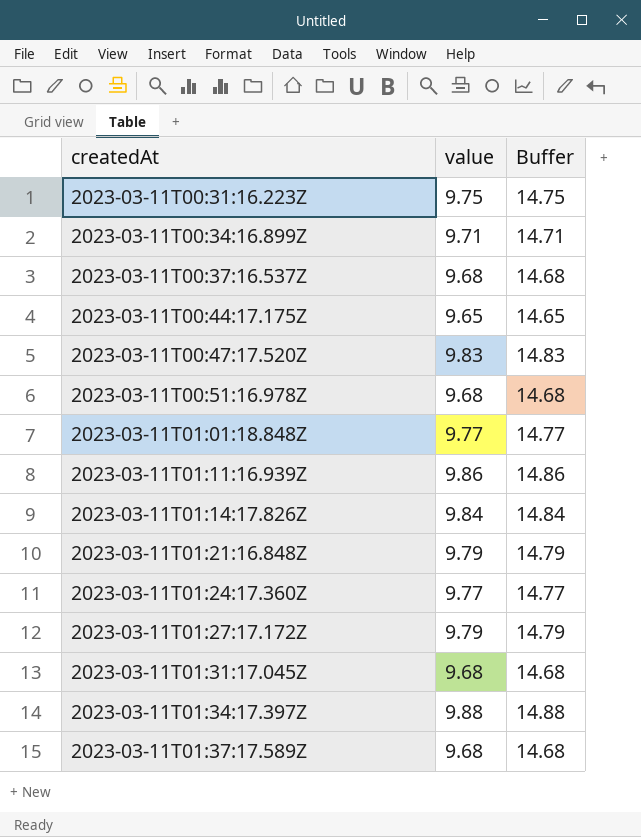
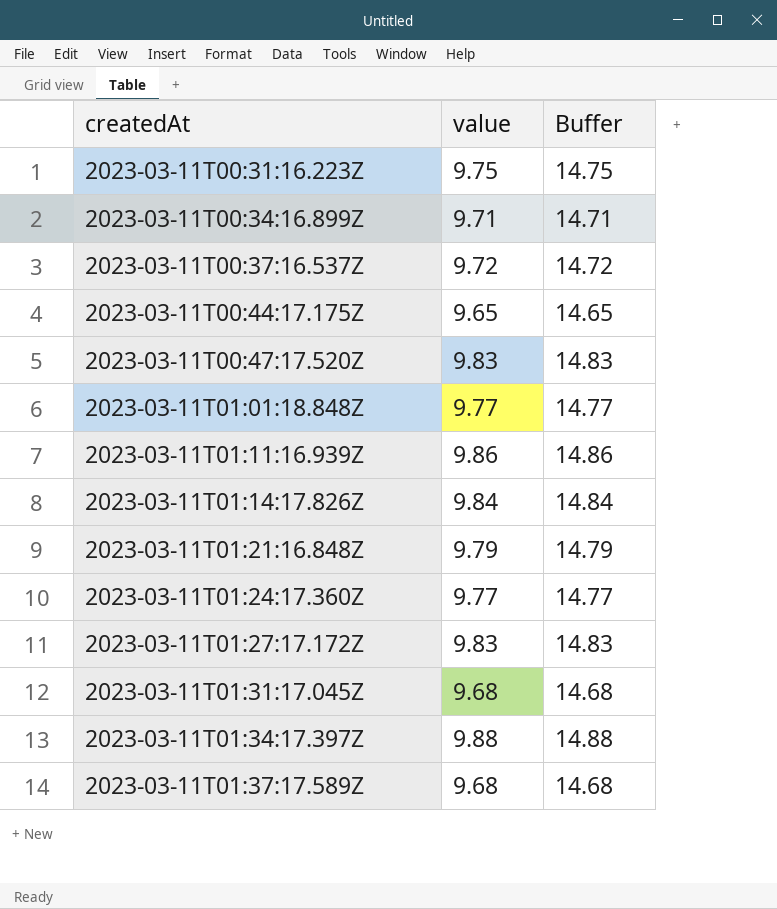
row 2023-03-11T00:51:16.978Z: 9.68 | 14.68 -> none
2023-03-11T00:37:16.537Z | value: 9.68 -> 9.72
2023-03-11T00:37:16.537Z | Buffer: 14.68 -> 14.72
2023-03-11T01:27:17.172Z | value: 9.79 -> 9.83
2023-03-11T01:27:17.172Z | Buffer: 14.79 -> 14.83

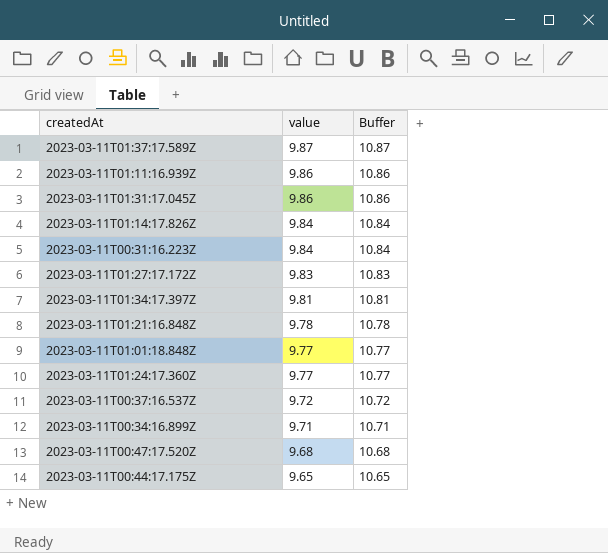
row order: createdAt ascending -> value descending
column Buffer | formula: [value] + 5 -> [value] + 1
2023-03-11T01:37:17.589Z | value: 9.68 -> 9.87
2023-03-11T01:31:17.045Z | value: 9.68 -> 9.86
2023-03-11T00:31:16.223Z | value: 9.75 -> 9.84
2023-03-11T01:34:17.397Z | value: 9.88 -> 9.81
2023-03-11T01:21:16.848Z | value: 9.79 -> 9.78
2023-03-11T00:47:17.520Z | value: 9.83 -> 9.68

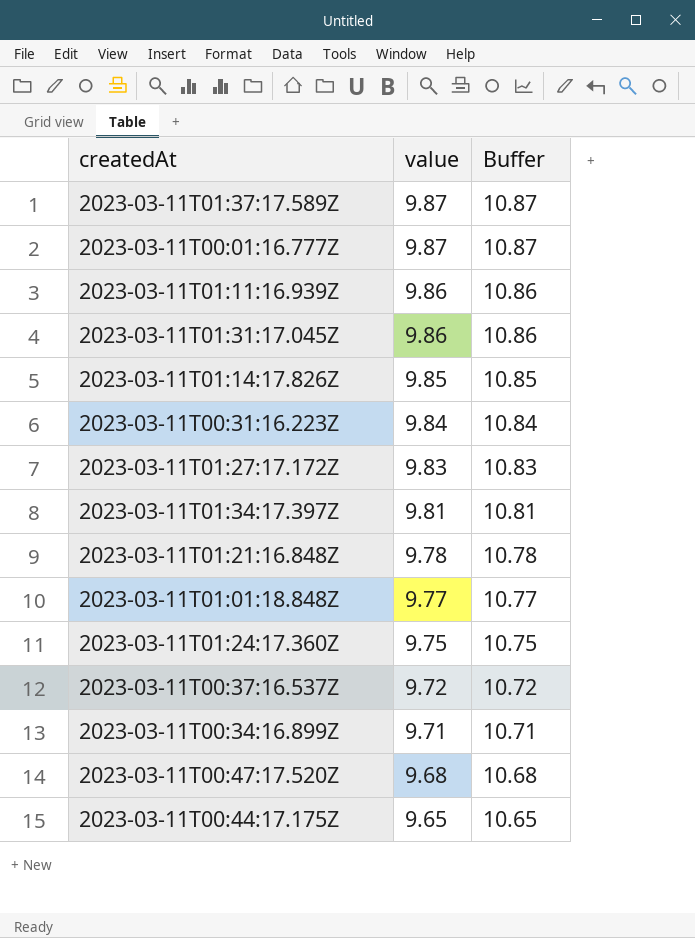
row 2023-03-11T00:01:16.777Z: none -> 9.87 | 10.87
2023-03-11T01:14:17.826Z | value: 9.84 -> 9.85
2023-03-11T01:14:17.826Z | Buffer: 10.84 -> 10.85
2023-03-11T01:24:17.360Z | value: 9.77 -> 9.75
2023-03-11T01:24:17.360Z | Buffer: 10.77 -> 10.75

